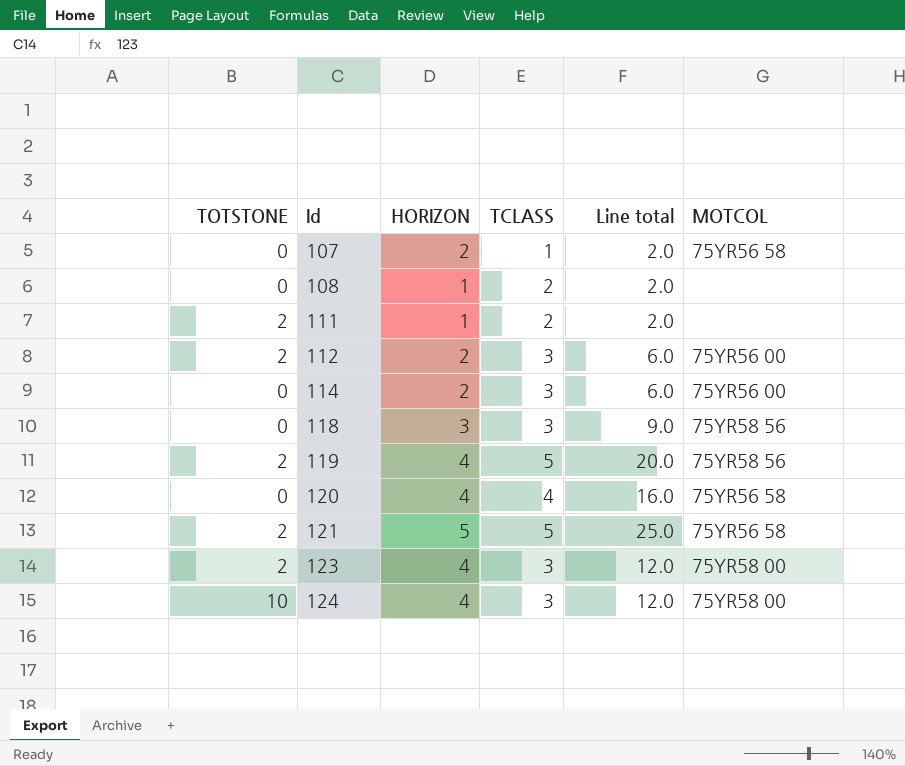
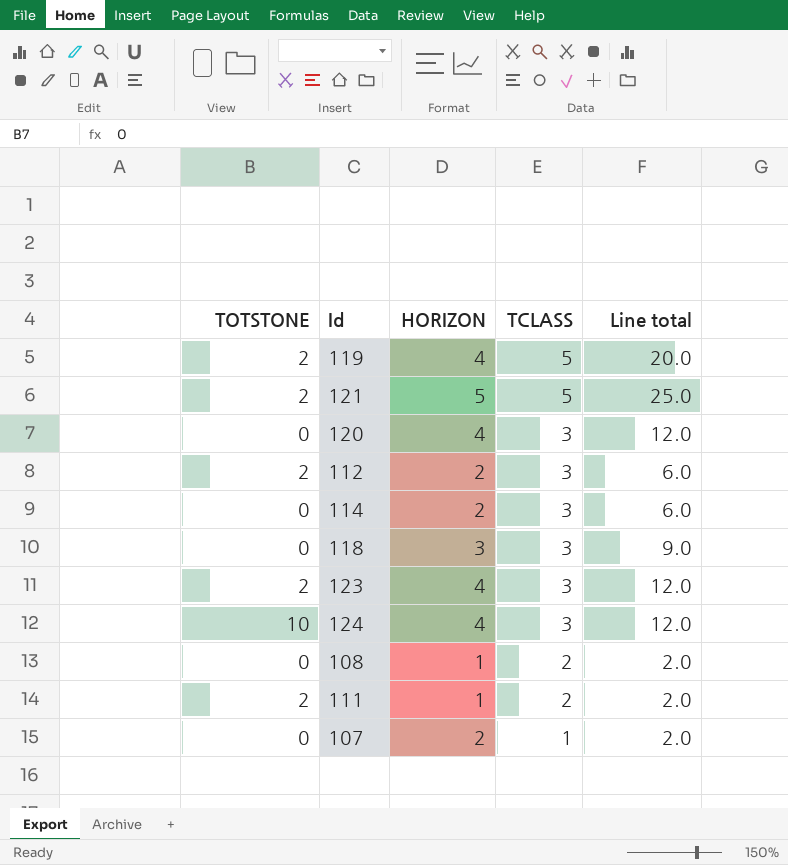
row order: Id ascending -> TCLASS descending
column MOTCOL | position: 6 -> none
120 | TCLASS: 4 -> 3
120 | Line total: 16.0 -> 12.0

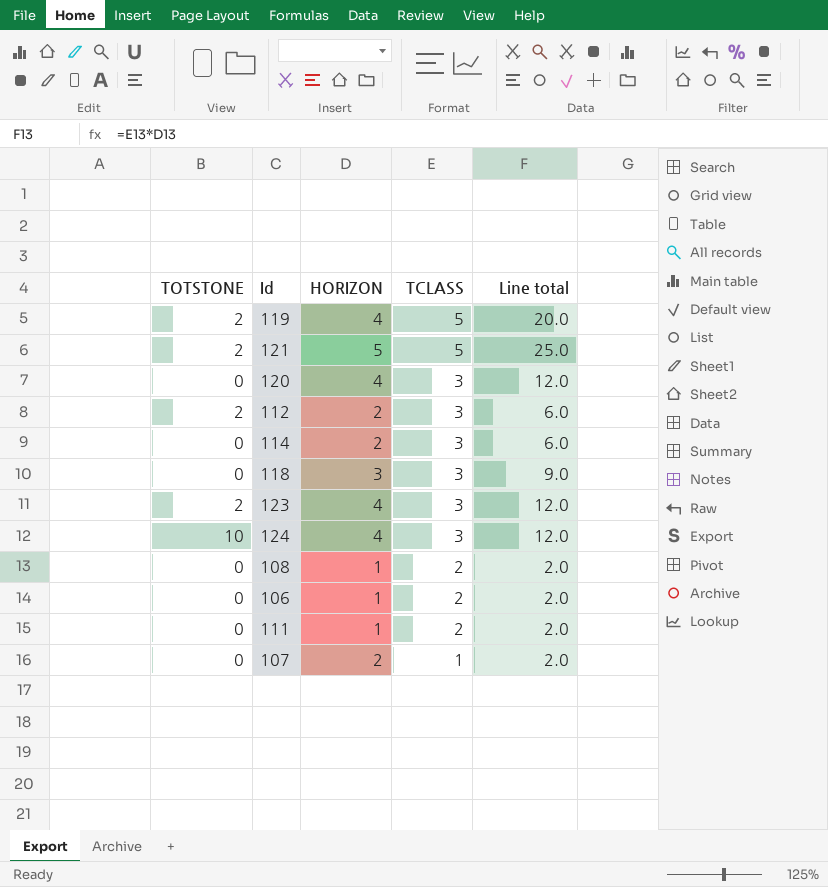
row 106: none -> 0 | 1 | 2 | 2.0
111 | TOTSTONE: 2 -> 0

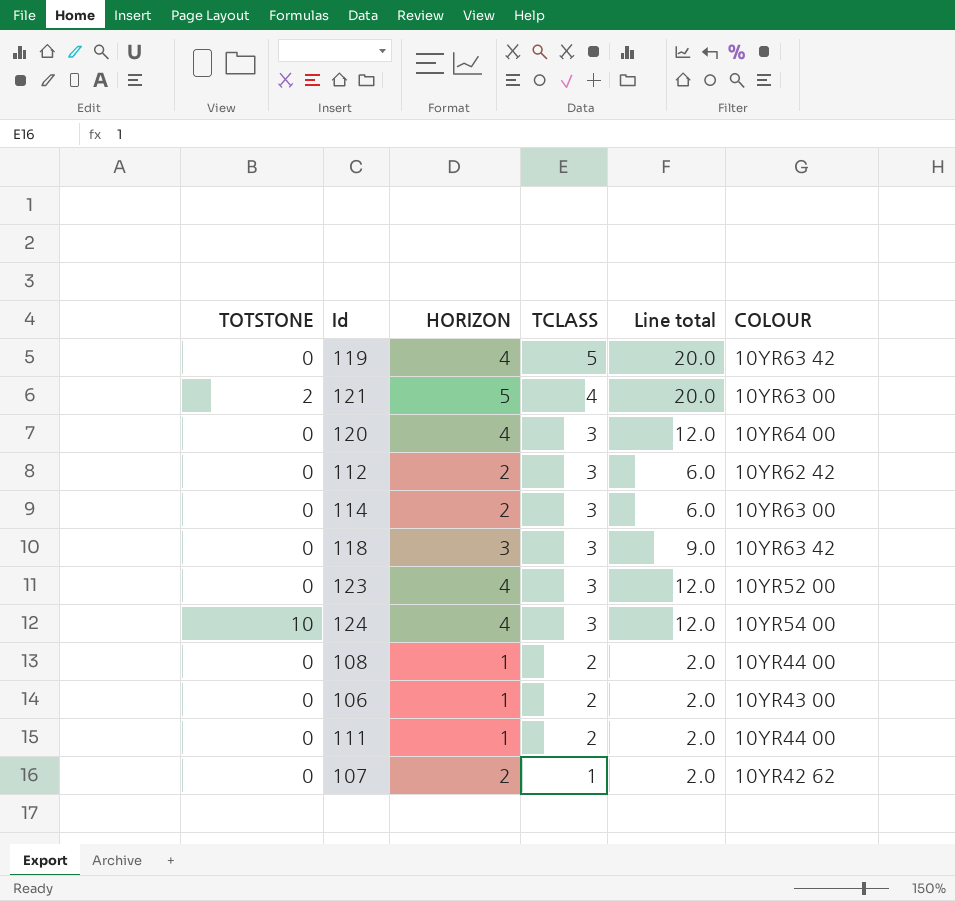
column COLOUR | position: none -> 6
119 | TOTSTONE: 2 -> 0
121 | TCLASS: 5 -> 4
121 | Line total: 25.0 -> 20.0
112 | TOTSTONE: 2 -> 0
123 | TOTSTONE: 2 -> 0

